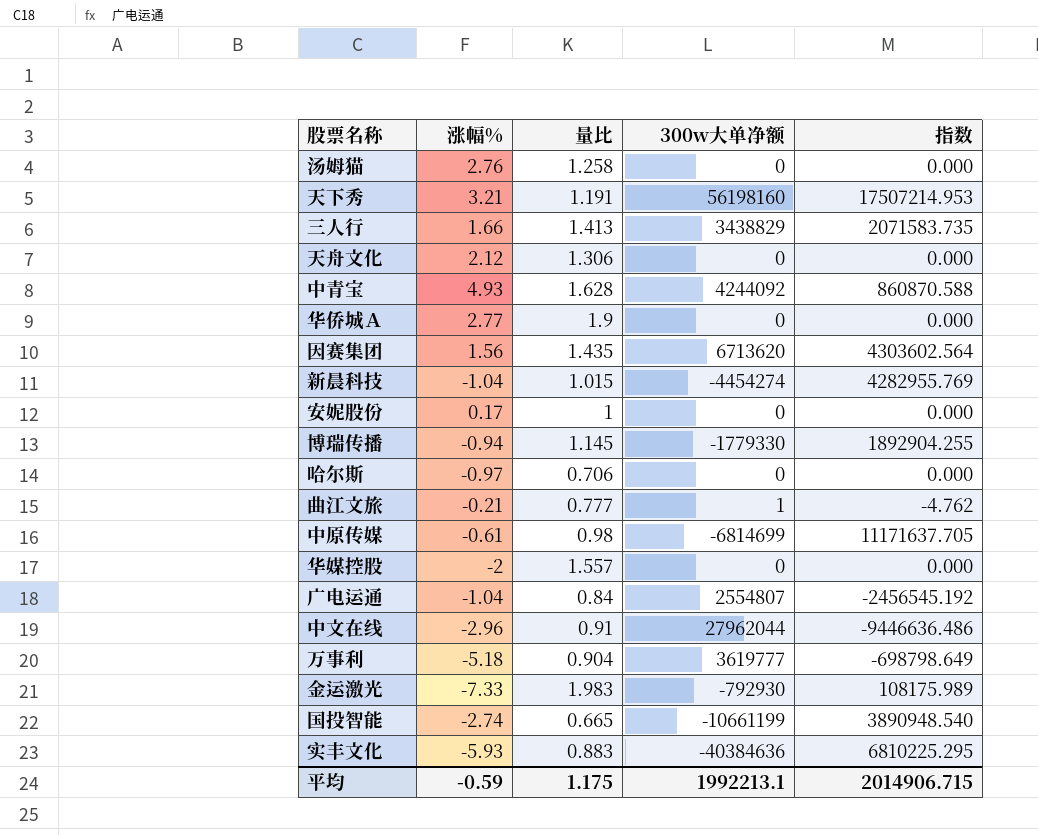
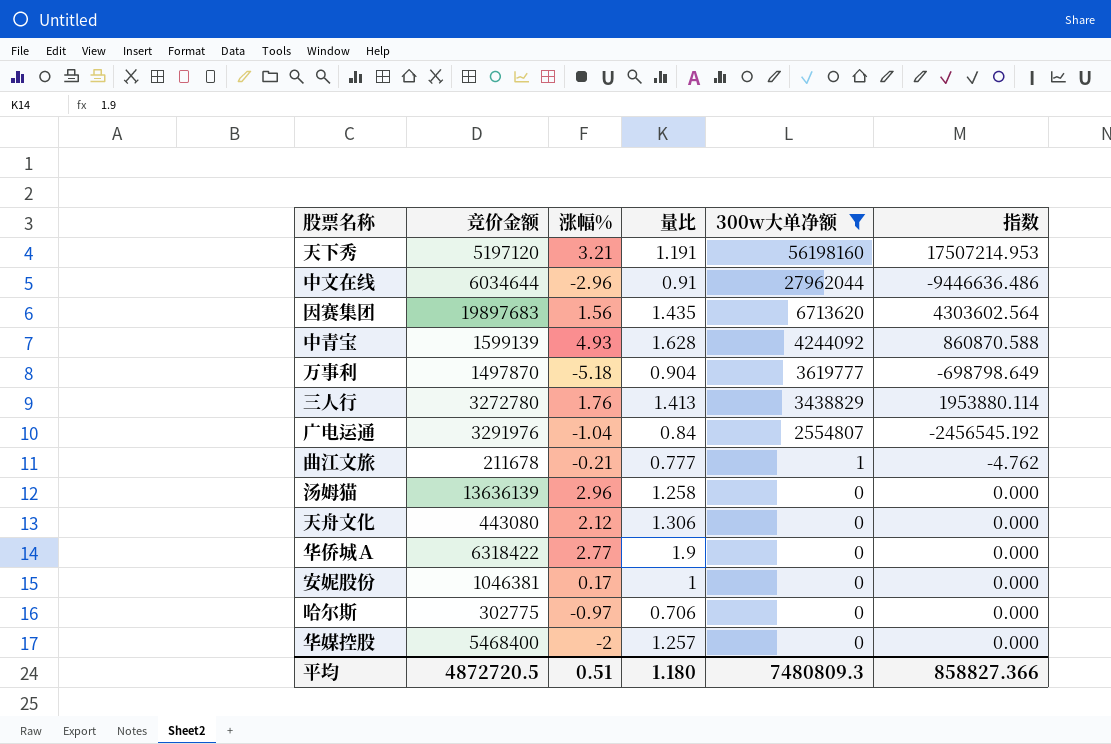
filter: none -> 300w大单净额 >= 0
row order: none -> 300w大单净额 descending
column 竞价金额 | position: none -> 2
三人行 | 涨幅%: 1.66 -> 1.76
三人行 | 指数: 2071583.735 -> 1953880.114
汤姆猫 | 涨幅%: 2.76 -> 2.96
华媒控股 | 量比: 1.557 -> 1.257
平均 | 涨幅%: -0.59 -> 0.51
平均 | 量比: 1.175 -> 1.180
平均 | 300w大单净额: 1992213.1 -> 7480809.3
平均 | 指数: 2014906.715 -> 858827.366

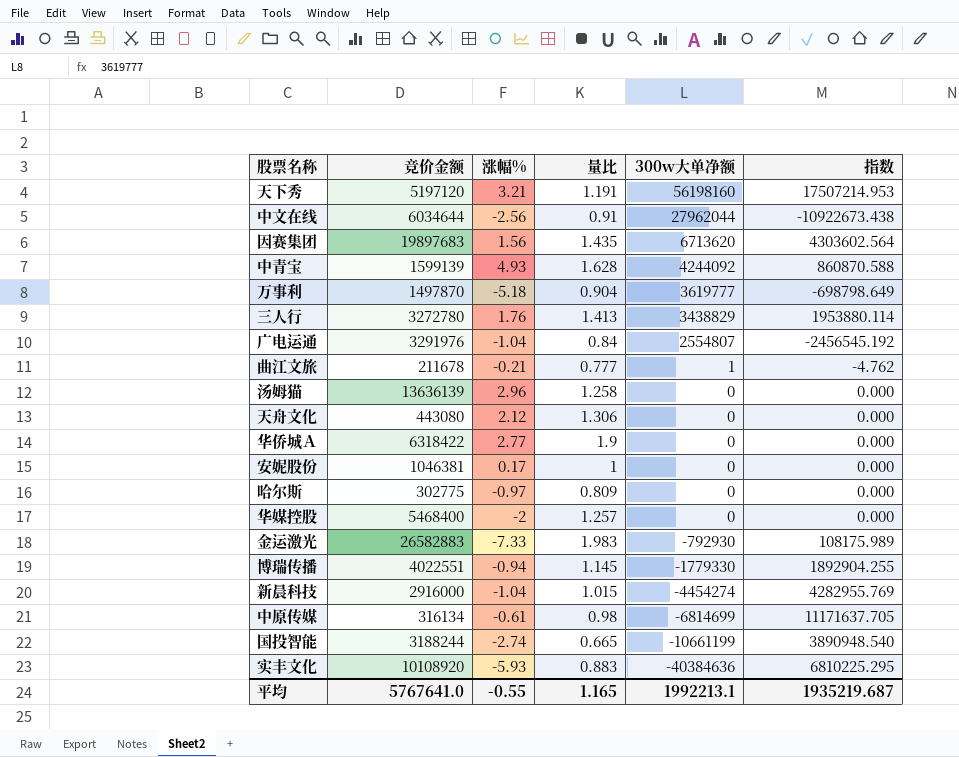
filter: 300w大单净额 >= 0 -> none
中文在线 | 涨幅%: -2.96 -> -2.56
中文在线 | 指数: -9446636.486 -> -10922673.438
哈尔斯 | 量比: 0.706 -> 0.809
平均 | 竞价金额: 4872720.5 -> 5767641.0
平均 | 涨幅%: 0.51 -> -0.55
平均 | 量比: 1.180 -> 1.165
平均 | 300w大单净额: 7480809.3 -> 1992213.1
平均 | 指数: 858827.366 -> 1935219.687

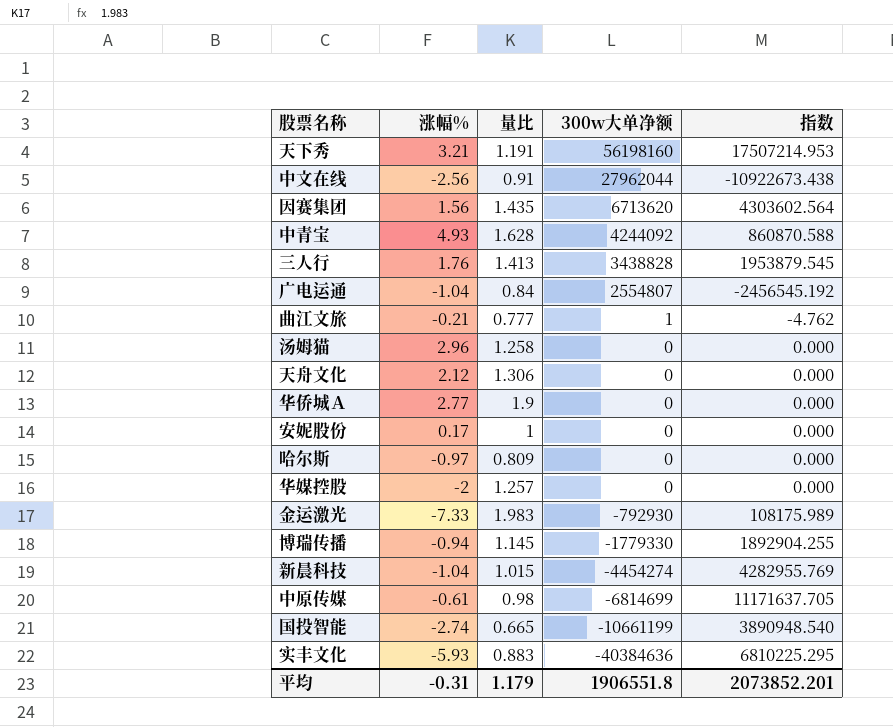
column 竞价金额 | position: 2 -> none
row 万事利: 1497870 | -5.18 | 0.904 | 3619777 | -698798.649 -> none
三人行 | 300w大单净额: 3438829 -> 3438828
三人行 | 指数: 1953880.114 -> 1953879.545
平均 | 涨幅%: -0.55 -> -0.31
平均 | 量比: 1.165 -> 1.179
平均 | 300w大单净额: 1992213.1 -> 1906551.8
平均 | 指数: 1935219.687 -> 2073852.201

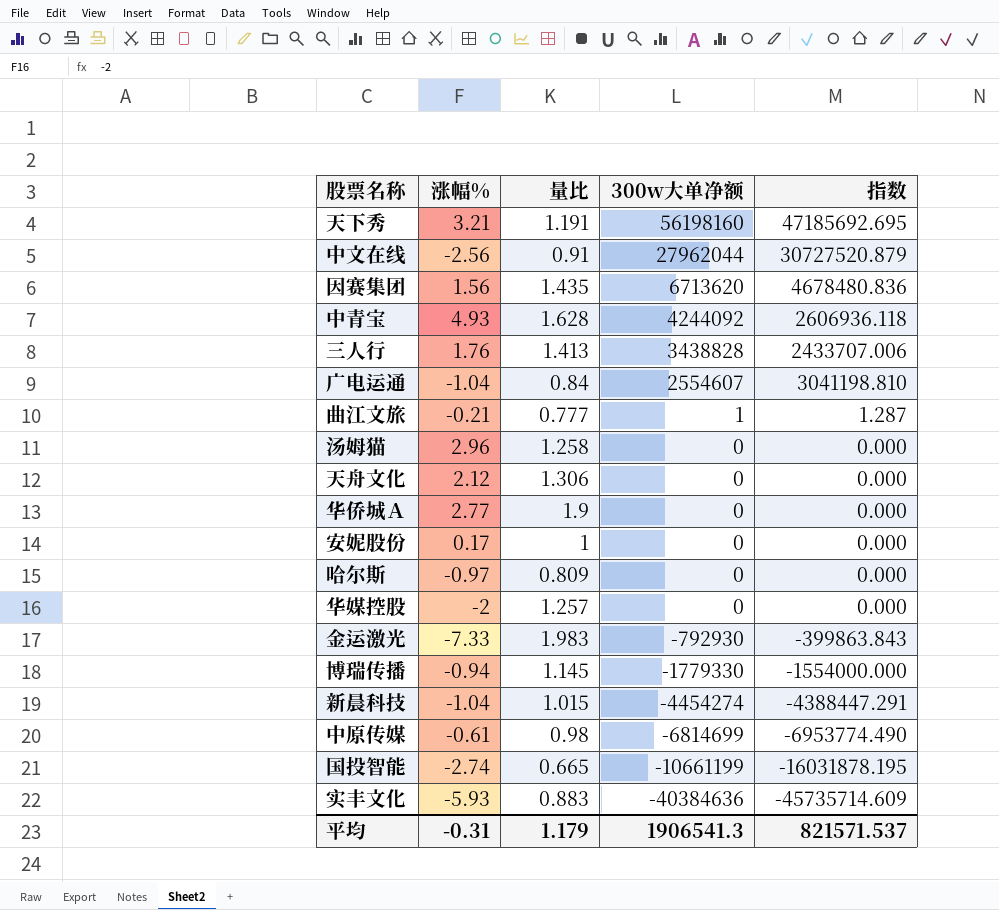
column 指数 | formula: [300w大单净额] / [涨幅%] -> [300w大单净额] / [量比]
广电运通 | 300w大单净额: 2554807 -> 2554607
平均 | 300w大单净额: 1906551.8 -> 1906541.3
平均 | 指数: 2073852.201 -> 821571.537

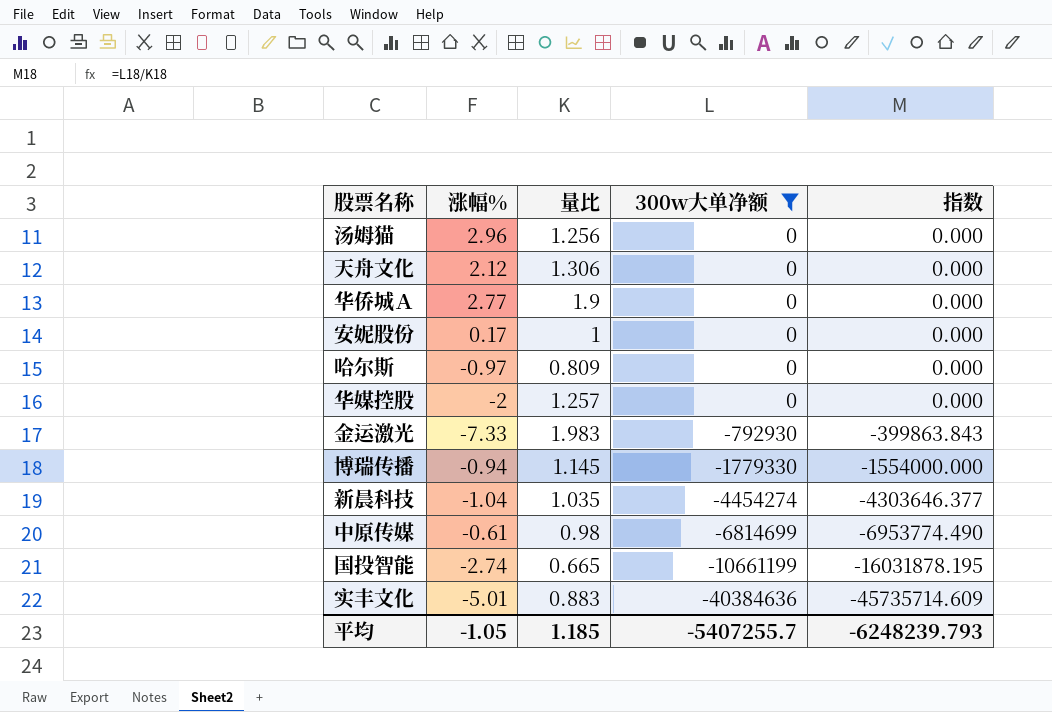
filter: none -> 300w大单净额 <= 0
汤姆猫 | 量比: 1.258 -> 1.256
新晨科技 | 量比: 1.015 -> 1.035
新晨科技 | 指数: -4388447.291 -> -4303646.377
实丰文化 | 涨幅%: -5.93 -> -5.01
平均 | 涨幅%: -0.31 -> -1.05
平均 | 量比: 1.179 -> 1.185
平均 | 300w大单净额: 1906541.3 -> -5407255.7
平均 | 指数: 821571.537 -> -6248239.793

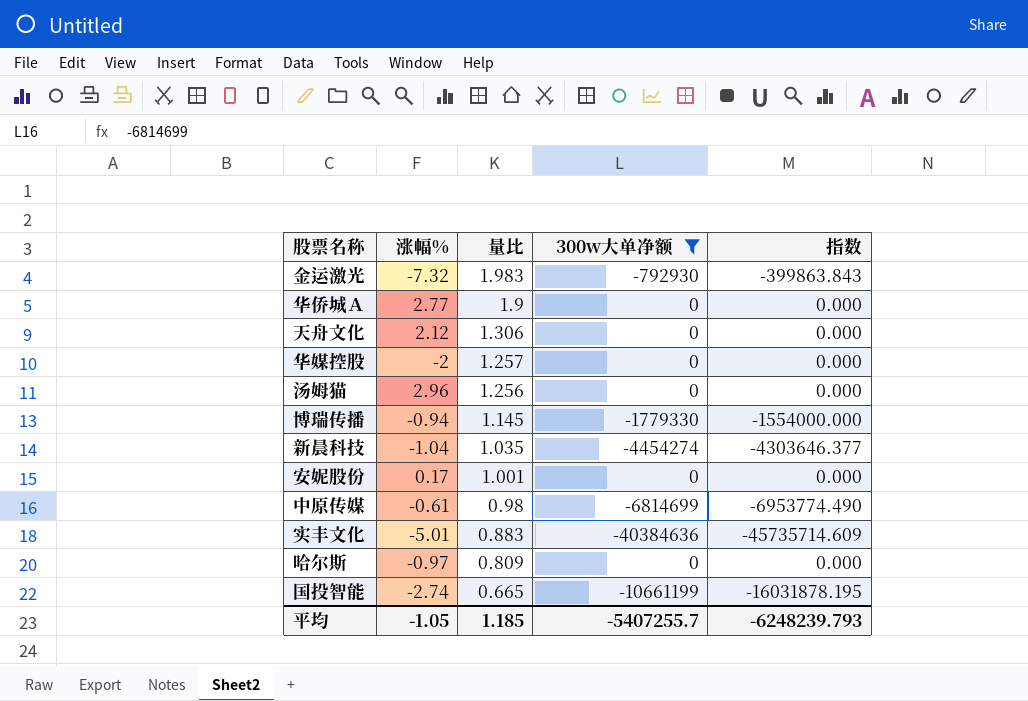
row order: 300w大单净额 descending -> 量比 descending
金运激光 | 涨幅%: -7.33 -> -7.32
安妮股份 | 量比: 1 -> 1.001

